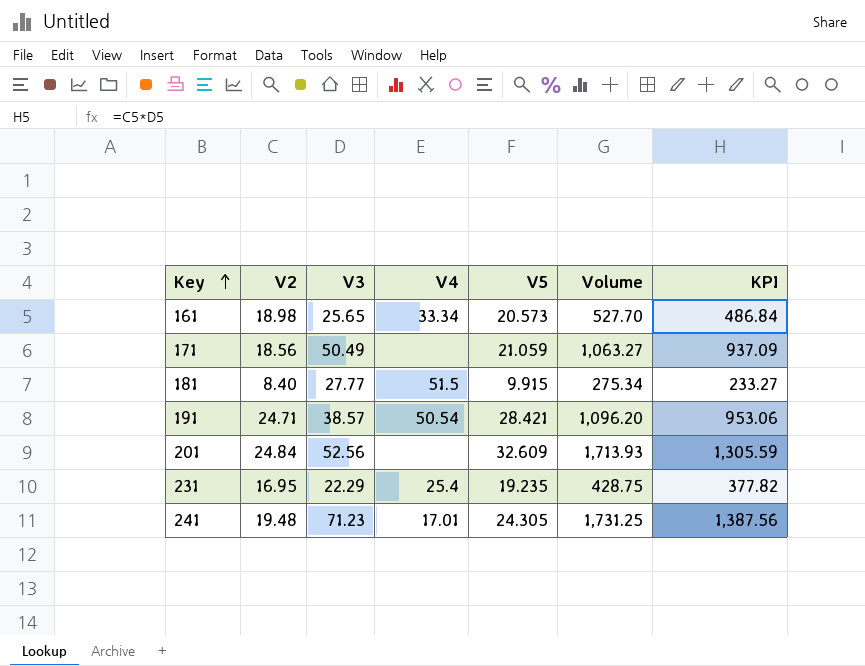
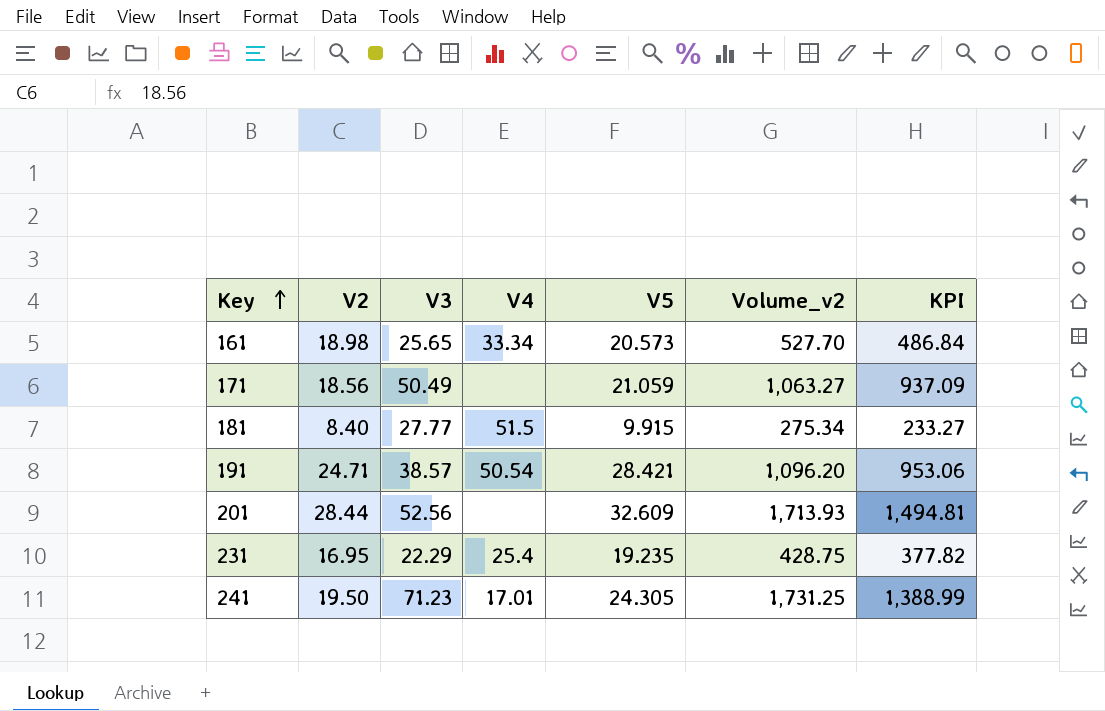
column name: Volume -> Volume_v2
201 | V2: 24.84 -> 28.44
201 | KPI: 1,305.59 -> 1,494.81
241 | V2: 19.48 -> 19.50
241 | KPI: 1,387.56 -> 1,388.99

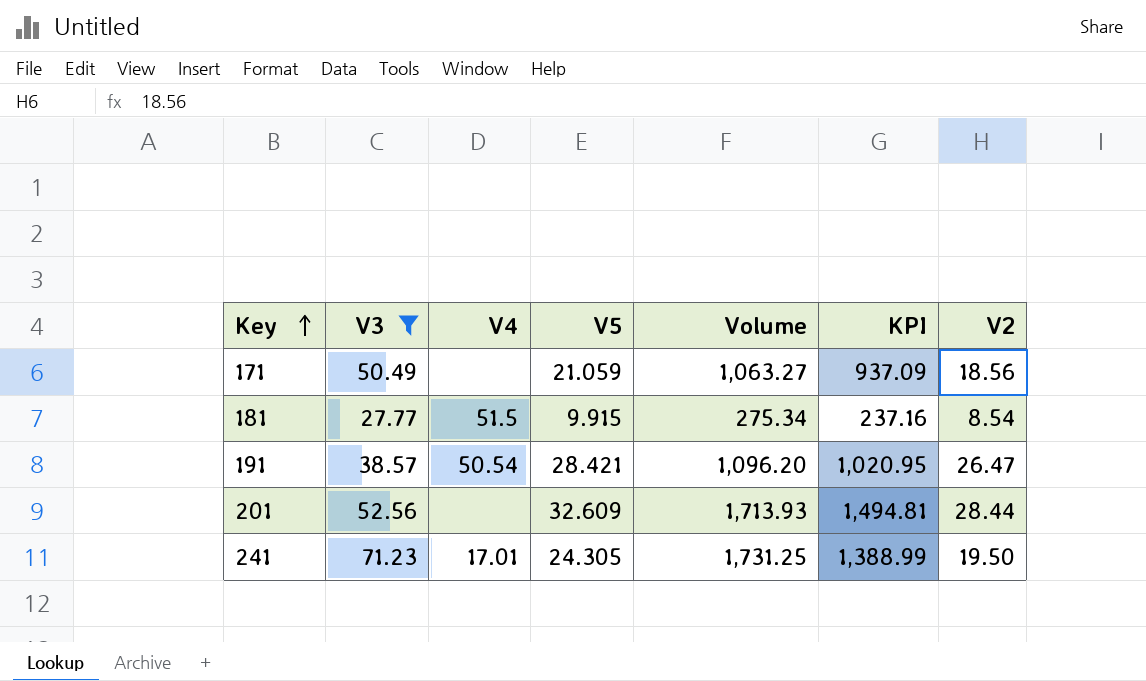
filter: none -> V3 >= 27.77
column name: Volume_v2 -> Volume
column V2 | position: 2 -> 7
181 | KPI: 233.27 -> 237.16
181 | V2: 8.40 -> 8.54
191 | KPI: 953.06 -> 1,020.95
191 | V2: 24.71 -> 26.47

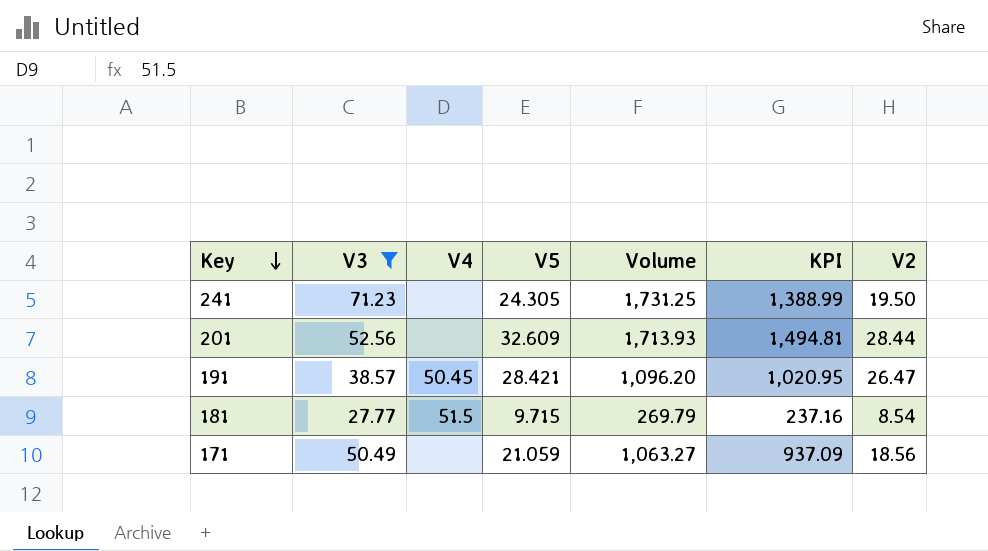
row order: Key ascending -> Key descending
241 | V4: 17.01 -> none
191 | V4: 50.54 -> 50.45
181 | V5: 9.915 -> 9.715
181 | Volume: 275.34 -> 269.79

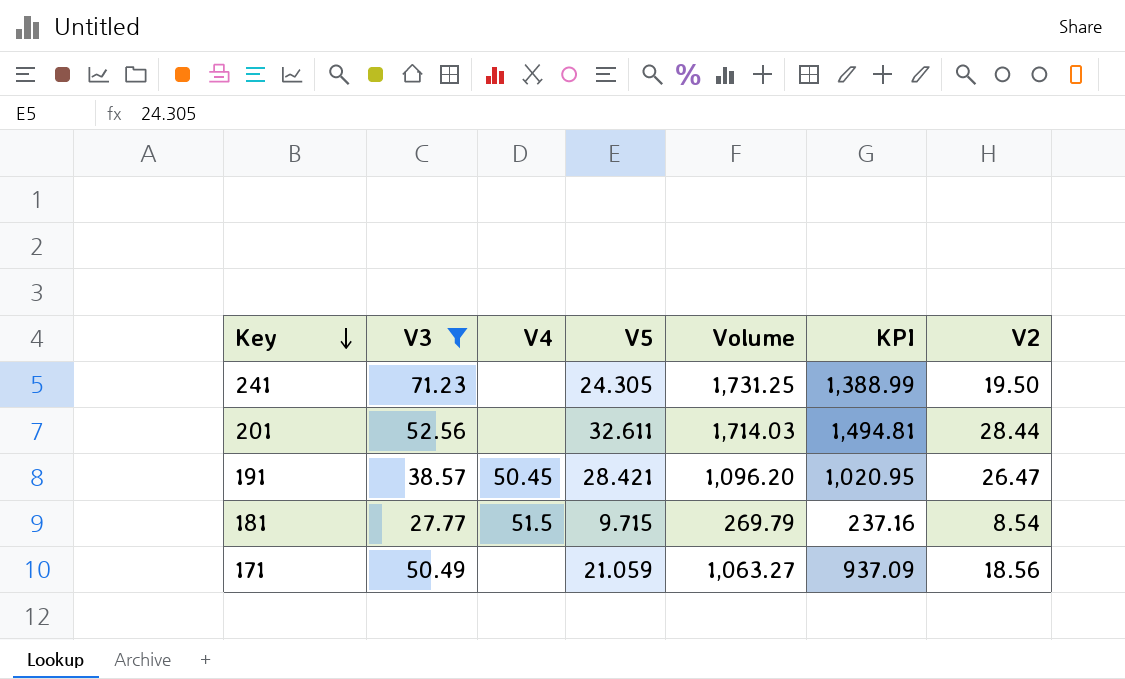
201 | V5: 32.609 -> 32.611
201 | Volume: 1,713.93 -> 1,714.03

